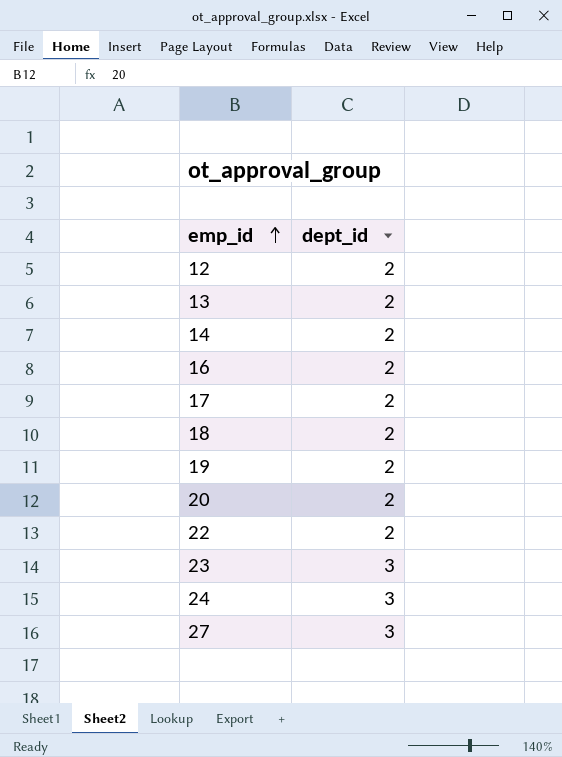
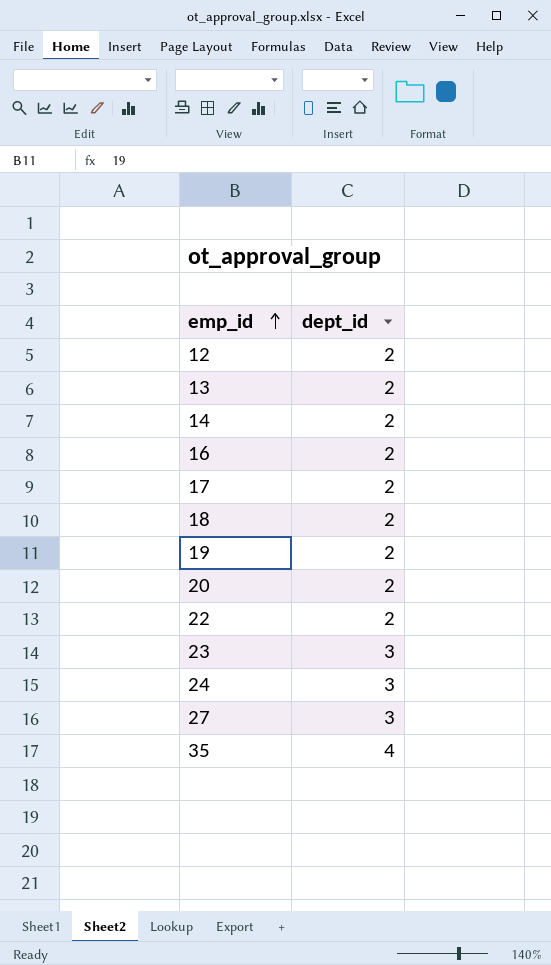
row 35: none -> 4

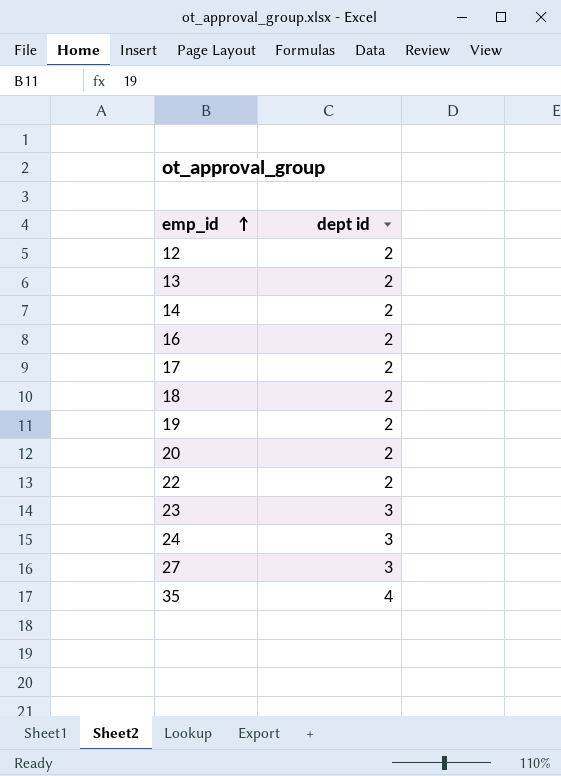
column name: dept_id -> dept id

